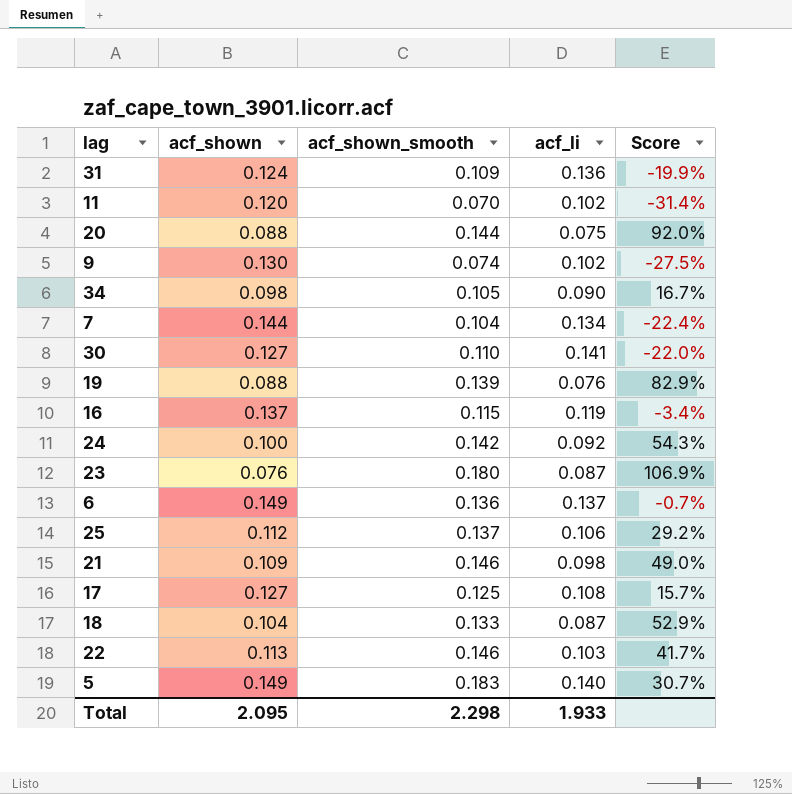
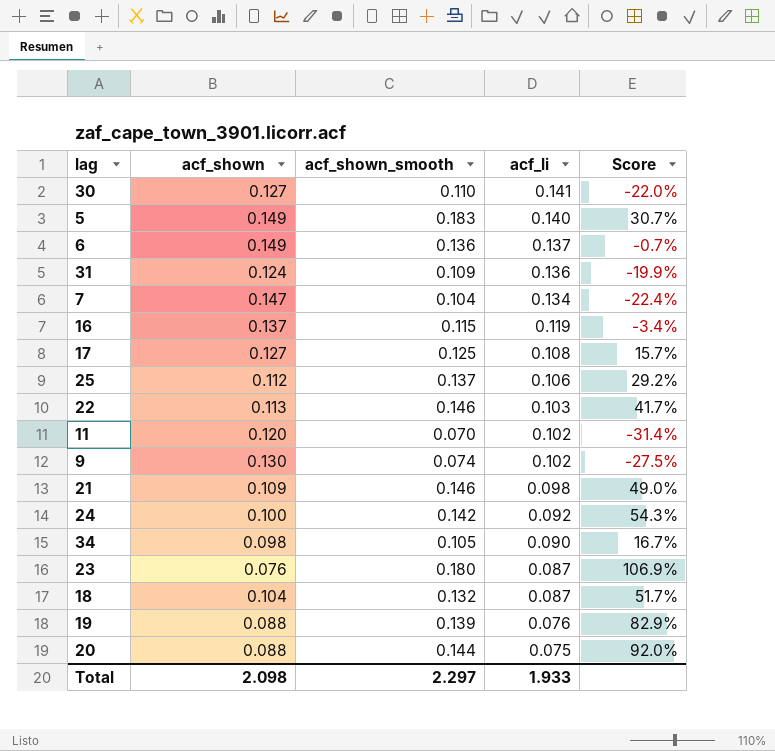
row order: none -> acf_li descending
7 | acf_shown: 0.144 -> 0.147
18 | acf_shown_smooth: 0.133 -> 0.132
18 | Score: 52.9% -> 51.7%
Total | acf_shown: 2.095 -> 2.098
Total | acf_shown_smooth: 2.298 -> 2.297

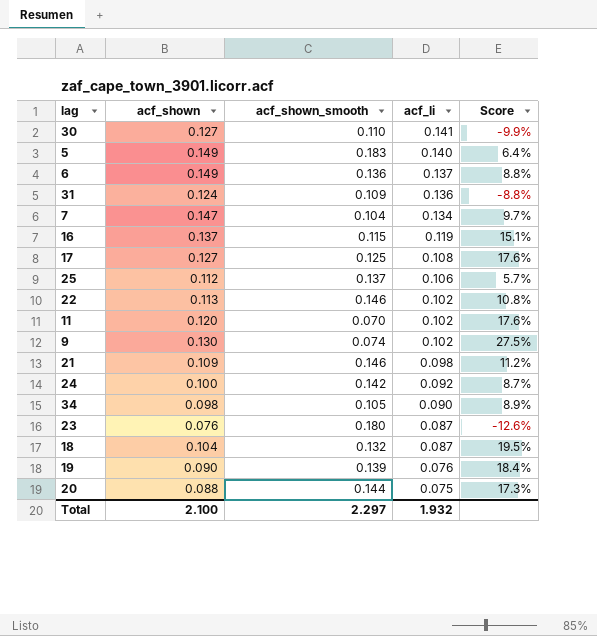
column Score | formula: ([acf_shown_smooth] - [acf_li]) / [acf_li] -> ([acf_shown] - [acf_li]) / [acf_li]
22 | acf_li: 0.103 -> 0.102
19 | acf_shown: 0.088 -> 0.090
Total | acf_shown: 2.098 -> 2.100
Total | acf_li: 1.933 -> 1.932

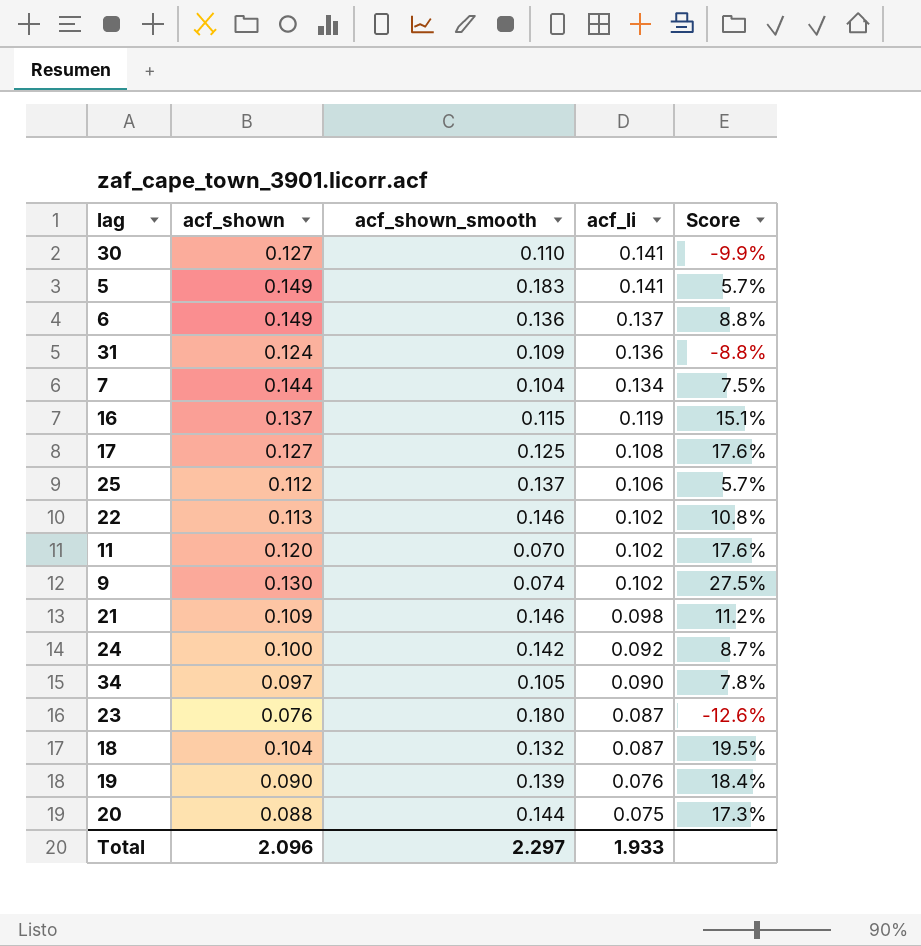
5 | acf_li: 0.140 -> 0.141
5 | Score: 6.4% -> 5.7%
7 | acf_shown: 0.147 -> 0.144
7 | Score: 9.7% -> 7.5%
34 | acf_shown: 0.098 -> 0.097
34 | Score: 8.9% -> 7.8%
Total | acf_shown: 2.100 -> 2.096
Total | acf_li: 1.932 -> 1.933

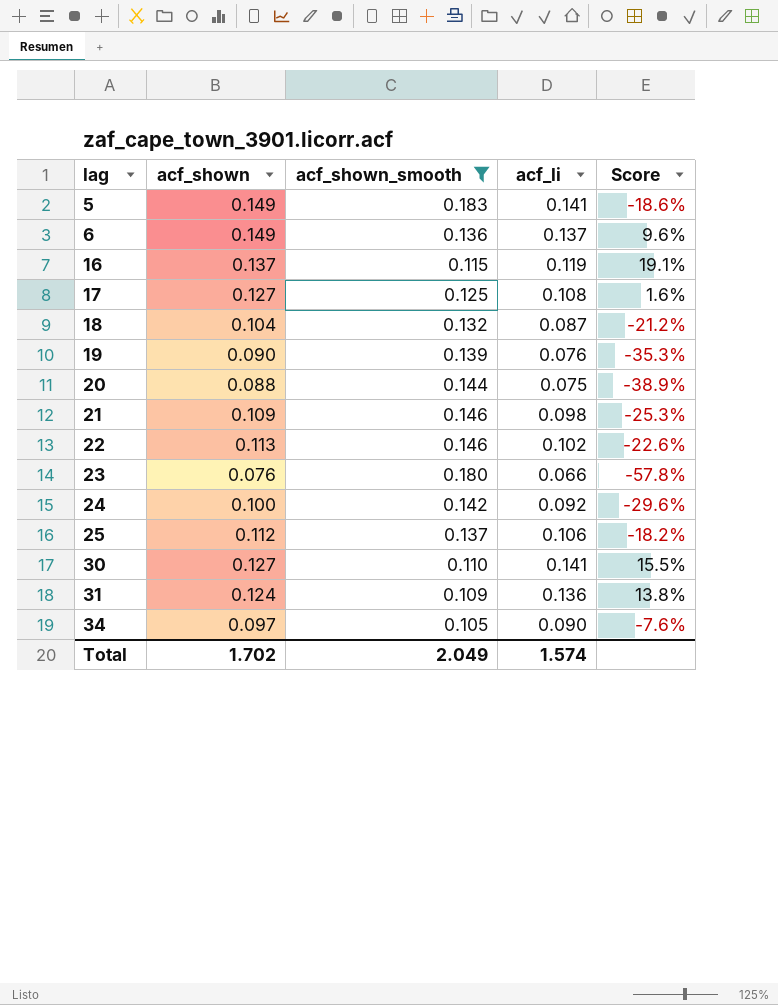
filter: none -> acf_shown_smooth >= 0.105
row order: acf_li descending -> lag ascending
column Score | formula: ([acf_shown] - [acf_li]) / [acf_li] -> ([acf_shown] - [acf_shown_smooth]) / [acf_shown_smooth]
23 | acf_li: 0.087 -> 0.066
Total | acf_shown: 2.096 -> 1.702
Total | acf_shown_smooth: 2.297 -> 2.049
Total | acf_li: 1.933 -> 1.574

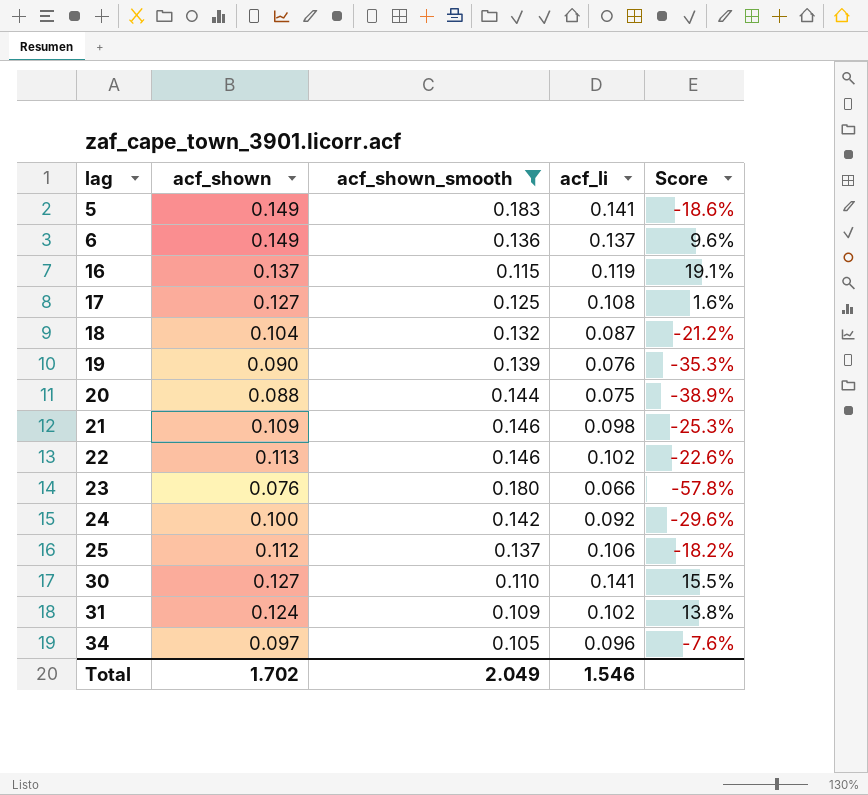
31 | acf_li: 0.136 -> 0.102
34 | acf_li: 0.090 -> 0.096
Total | acf_li: 1.574 -> 1.546

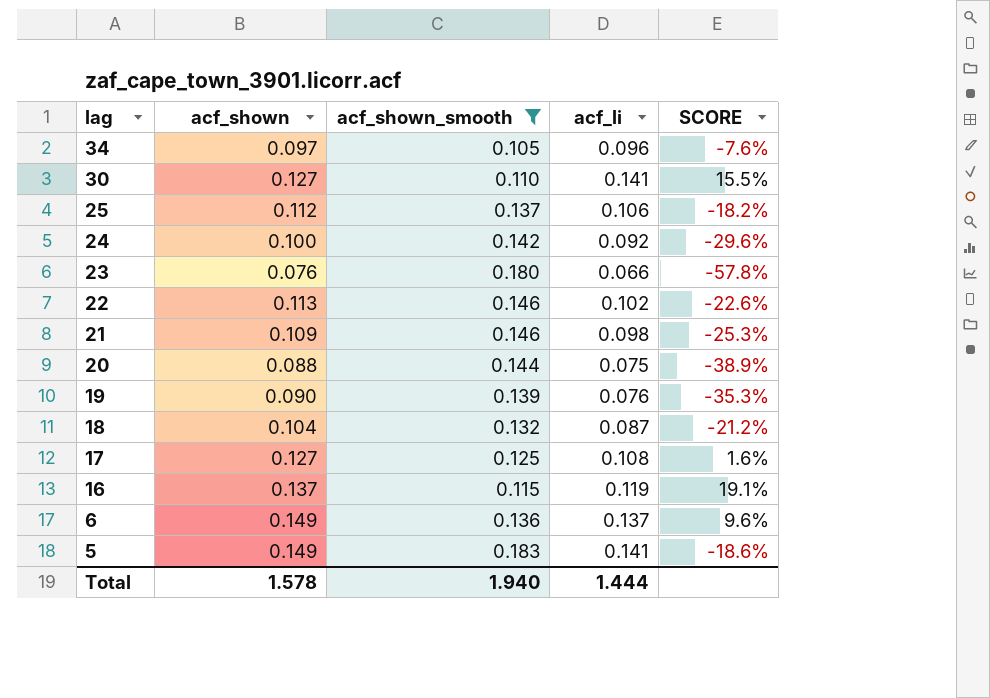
row order: lag ascending -> lag descending
column name: Score -> SCORE
row 31: 0.124 | 0.109 | 0.102 | 13.8% -> none
Total | acf_shown: 1.702 -> 1.578
Total | acf_shown_smooth: 2.049 -> 1.940
Total | acf_li: 1.546 -> 1.444

